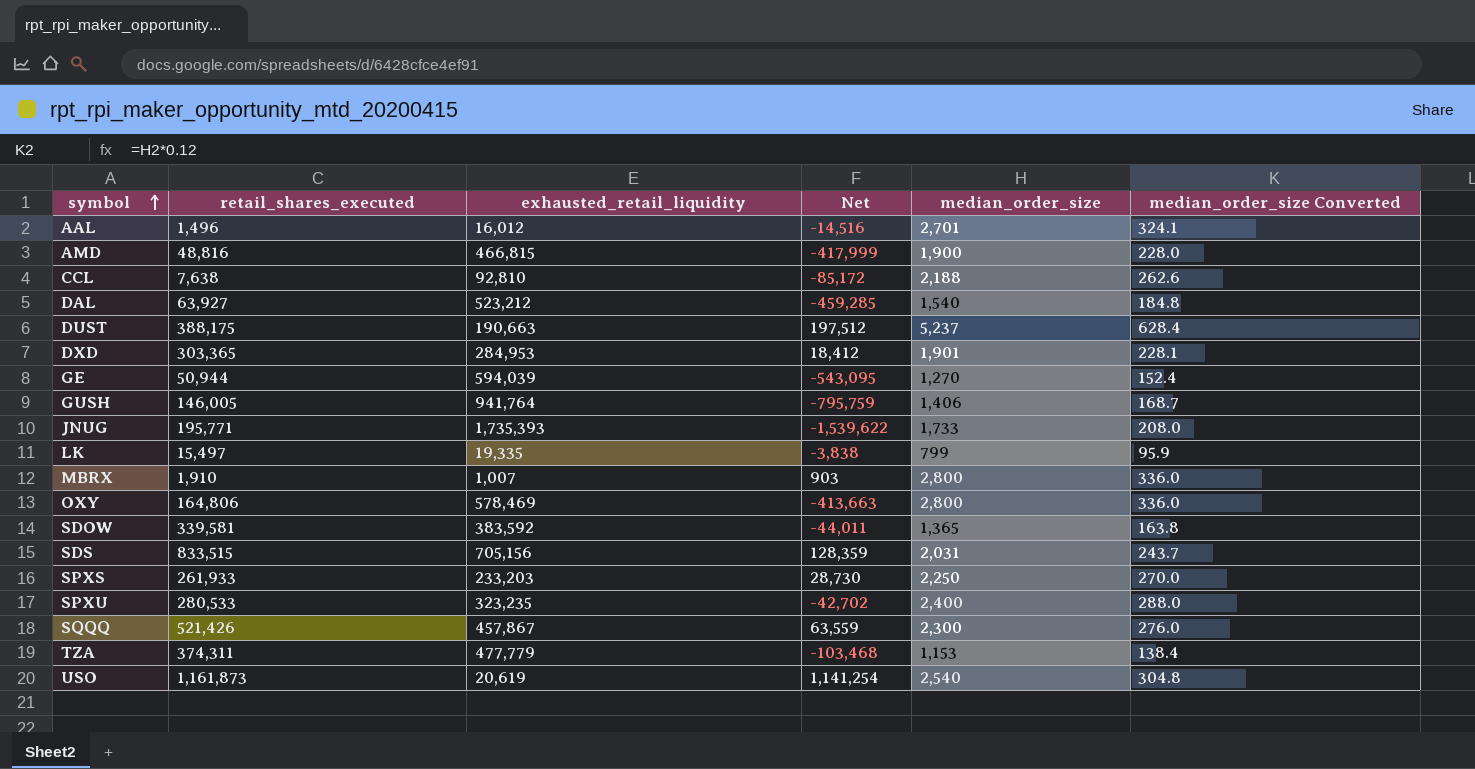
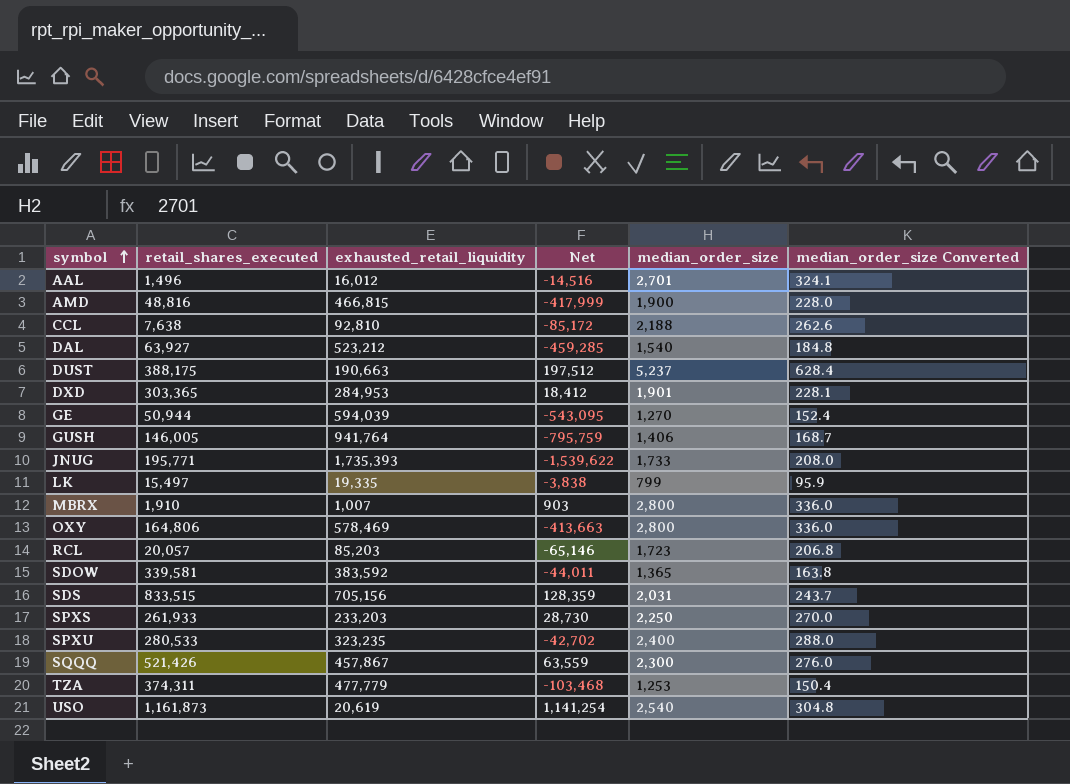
row RCL: none -> 20,057 | 85,203 | -65,146 | 1,723 | 206.8
TZA | median_order_size: 1,153 -> 1,253
TZA | median_order_size Converted: 138.4 -> 150.4

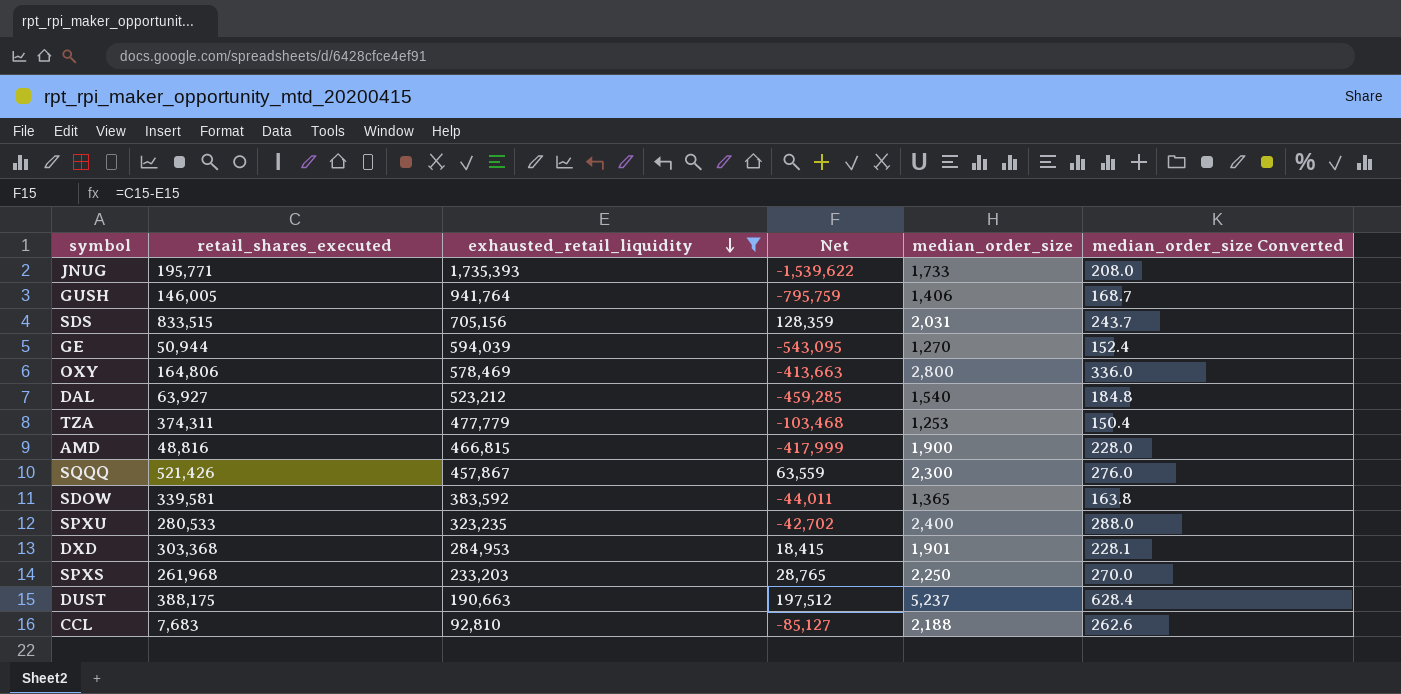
filter: none -> exhausted_retail_liquidity >= 92,810
row order: symbol ascending -> exhausted_retail_liquidity descending
DXD | retail_shares_executed: 303,365 -> 303,368
DXD | Net: 18,412 -> 18,415
SPXS | retail_shares_executed: 261,933 -> 261,968
SPXS | Net: 28,730 -> 28,765
CCL | retail_shares_executed: 7,638 -> 7,683
CCL | Net: -85,172 -> -85,127

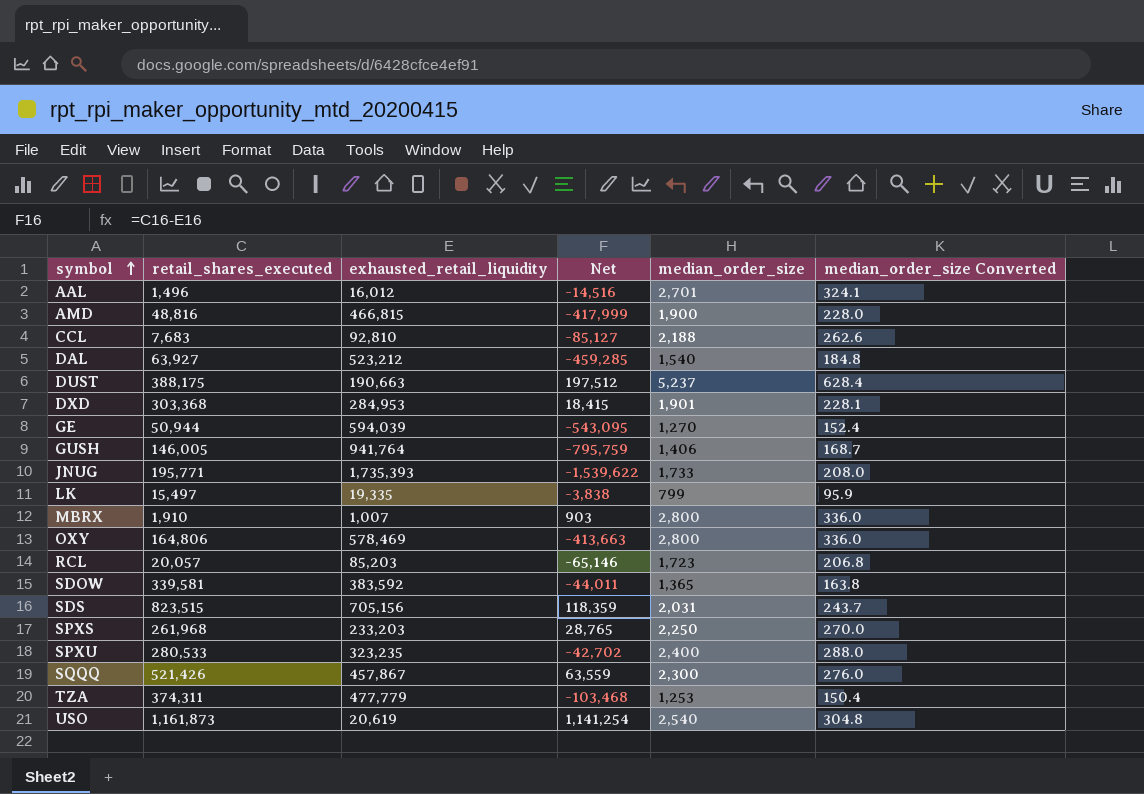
filter: exhausted_retail_liquidity >= 92,810 -> none
row order: exhausted_retail_liquidity descending -> symbol ascending
SDS | retail_shares_executed: 833,515 -> 823,515
SDS | Net: 128,359 -> 118,359

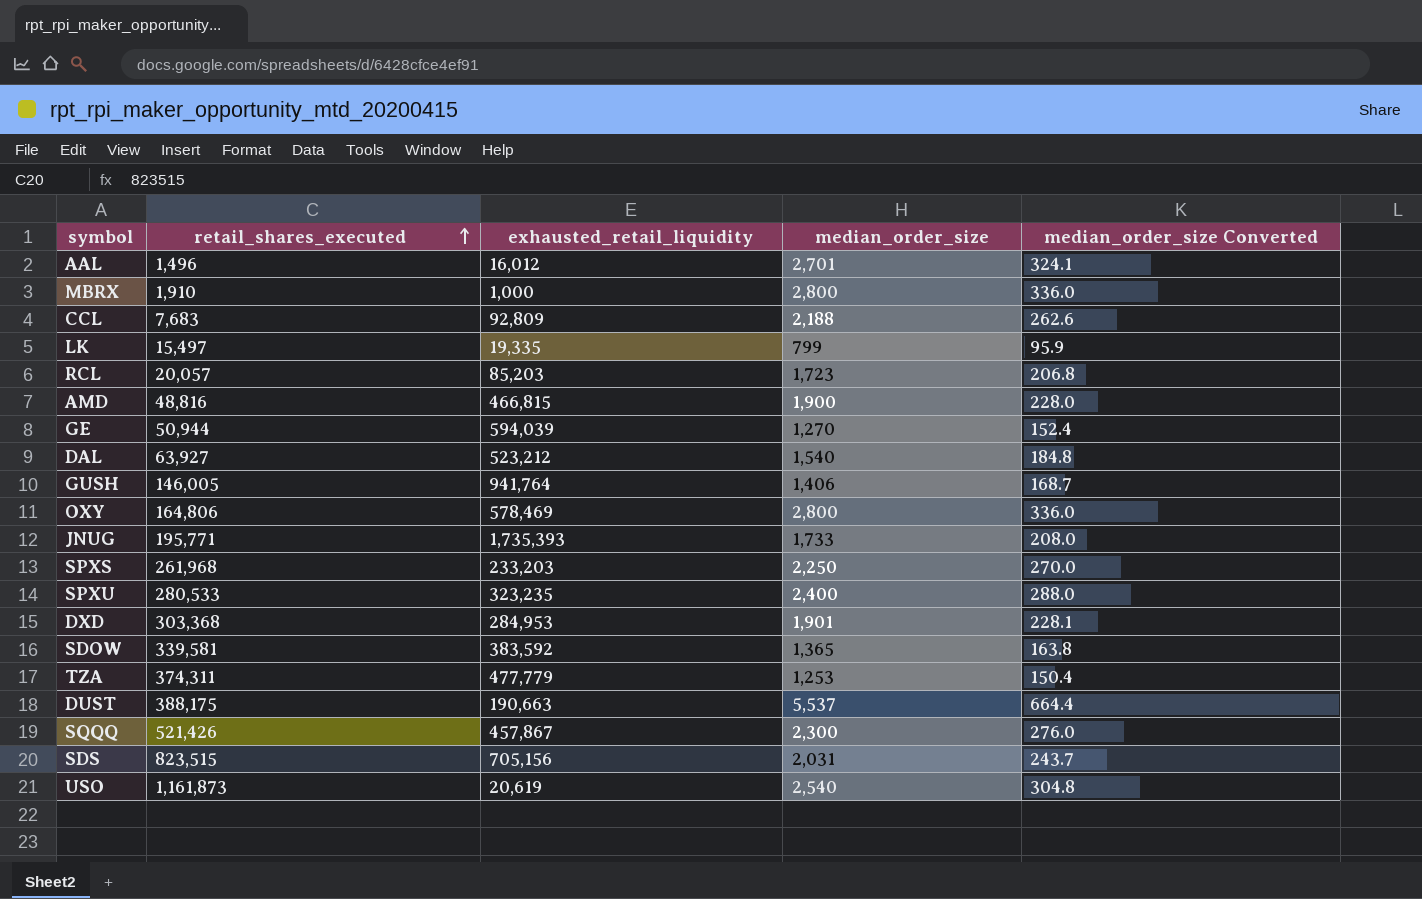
row order: symbol ascending -> retail_shares_executed ascending
column Net | formula: [retail_shares_executed] - [exhausted_retail_liquidity] -> none
MBRX | exhausted_retail_liquidity: 1,007 -> 1,000
CCL | exhausted_retail_liquidity: 92,810 -> 92,809
DUST | median_order_size: 5,237 -> 5,537
DUST | median_order_size Converted: 628.4 -> 664.4

